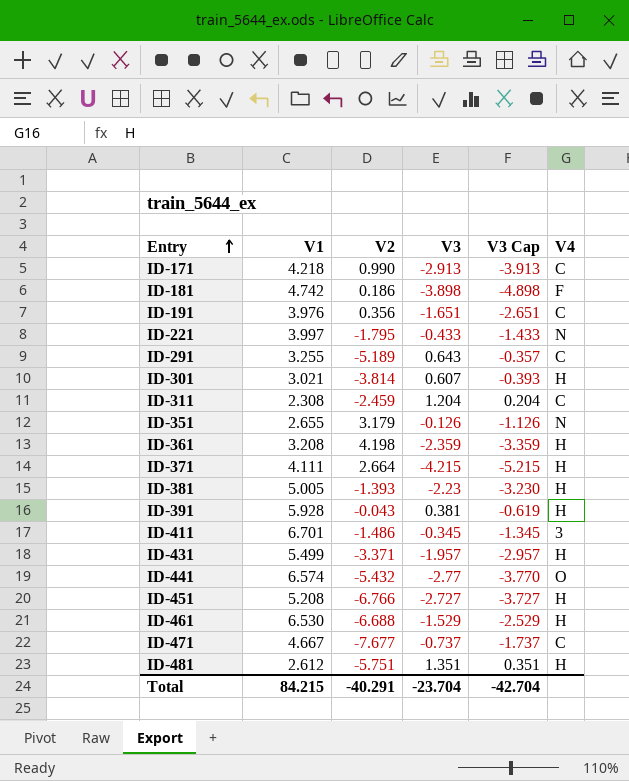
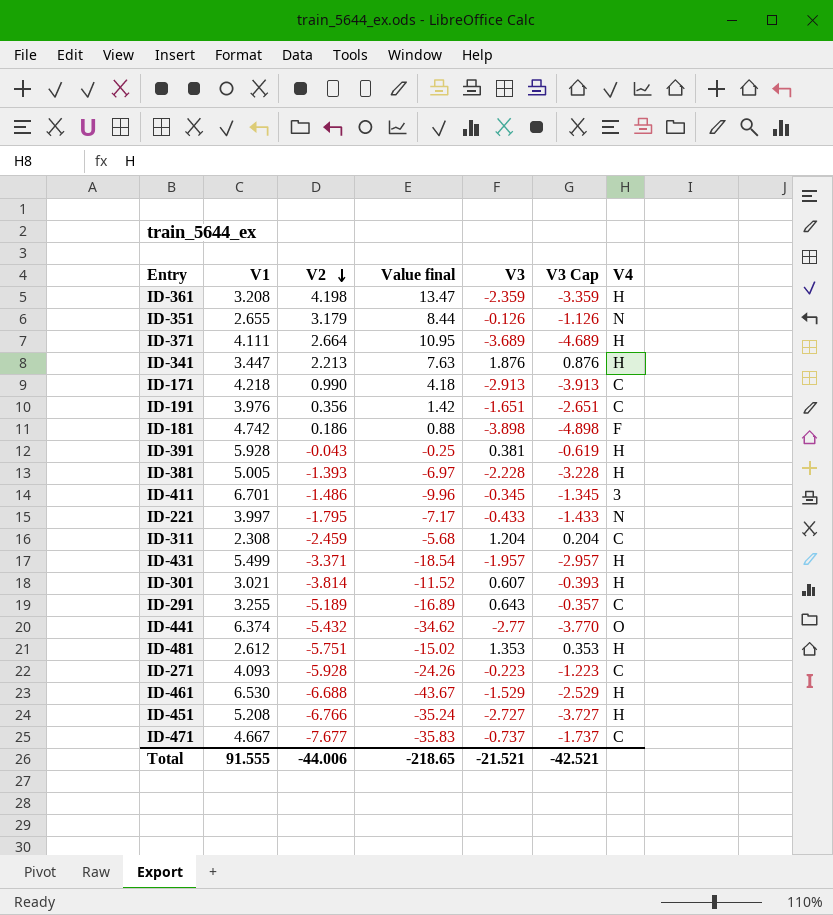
row order: Entry ascending -> V2 descending
column Value final | formula: none -> [V1] * [V2]
ID-371 | V3: -4.215 -> -3.689
ID-371 | V3 Cap: -5.215 -> -4.689
row ID-341: none -> 3.447 | 2.213 | 7.63 | 1.876 | 0.876 | H
ID-381 | V3: -2.23 -> -2.228
ID-381 | V3 Cap: -3.230 -> -3.228
ID-441 | V1: 6.574 -> 6.374
ID-481 | V3: 1.351 -> 1.353
ID-481 | V3 Cap: 0.351 -> 0.353
row ID-271: none -> 4.093 | -5.928 | -24.26 | -0.223 | -1.223 | C
Total | V1: 84.215 -> 91.555
Total | V2: -40.291 -> -44.006
Total | V3: -23.704 -> -21.521
Total | V3 Cap: -42.704 -> -42.521

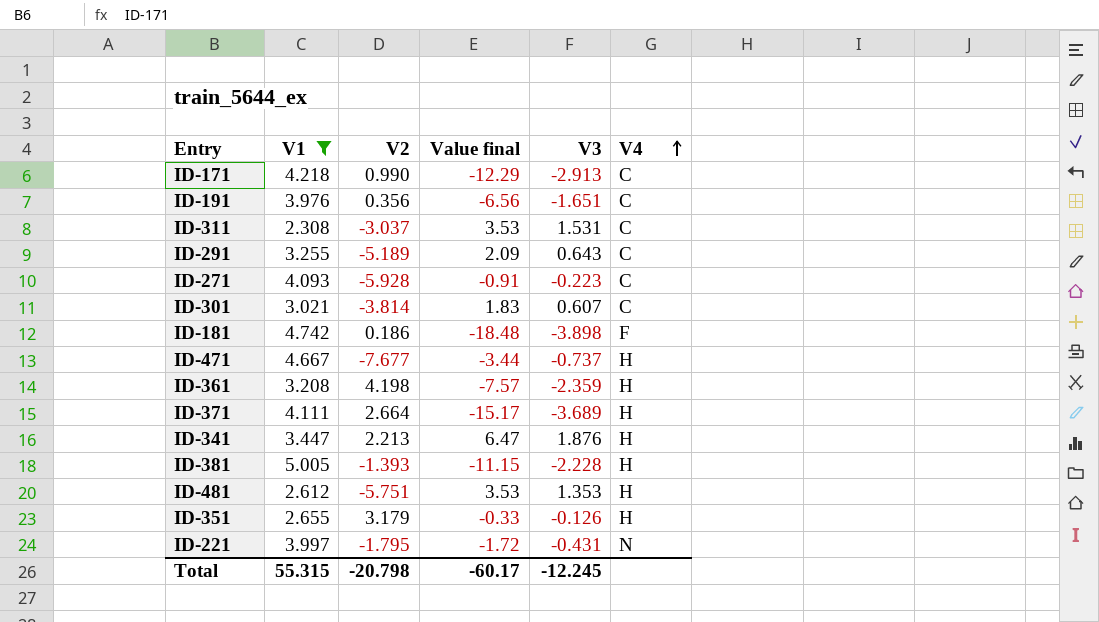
filter: none -> V1 <= 5.005
row order: V2 descending -> V4 ascending
column V3 Cap | formula: [V3] - 1 -> none
column Value final | formula: [V1] * [V2] -> [V1] * [V3]
ID-311 | V2: -2.459 -> -3.037
ID-311 | V3: 1.204 -> 1.531
ID-301 | V4: H -> C
ID-471 | V4: C -> H
ID-351 | V4: N -> H
ID-221 | V3: -0.433 -> -0.431
Total | V1: 91.555 -> 55.315
Total | V2: -44.006 -> -20.798
Total | Value final: -218.65 -> -60.17
Total | V3: -21.521 -> -12.245

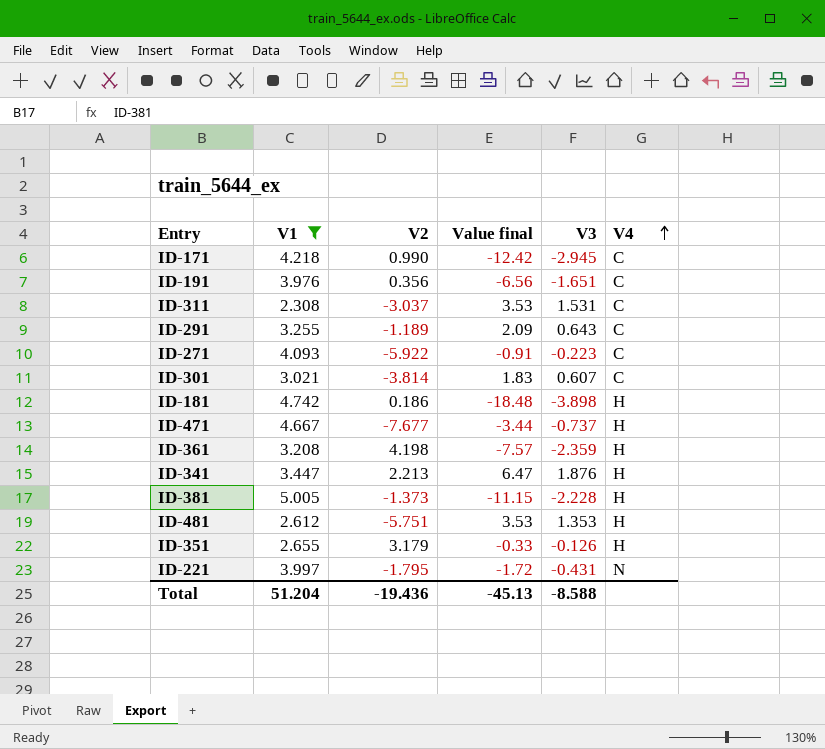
row ID-371: 4.111 | 2.664 | -15.17 | -3.689 | H -> none
ID-171 | Value final: -12.29 -> -12.42
ID-171 | V3: -2.913 -> -2.945
ID-291 | V2: -5.189 -> -1.189
ID-271 | V2: -5.928 -> -5.922
ID-181 | V4: F -> H
ID-381 | V2: -1.393 -> -1.373
Total | V1: 55.315 -> 51.204
Total | V2: -20.798 -> -19.436
Total | Value final: -60.17 -> -45.13
Total | V3: -12.245 -> -8.588

